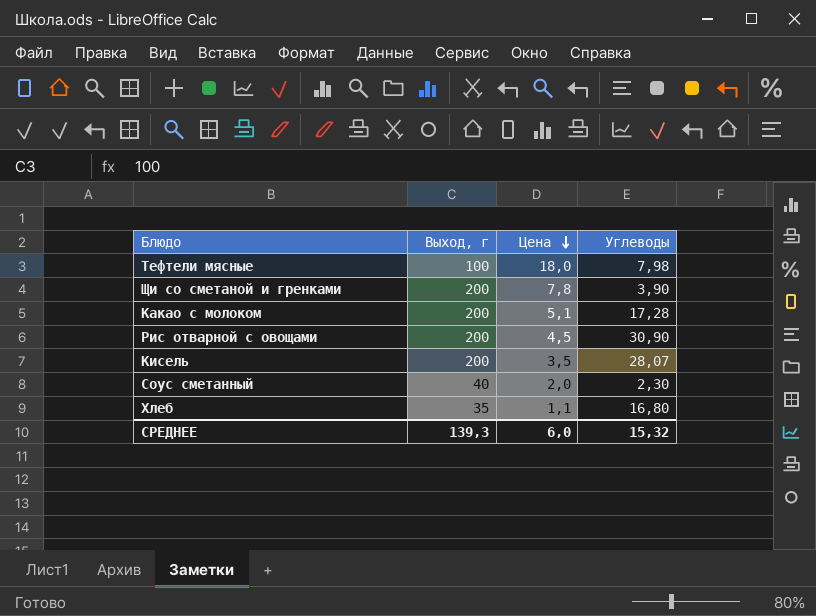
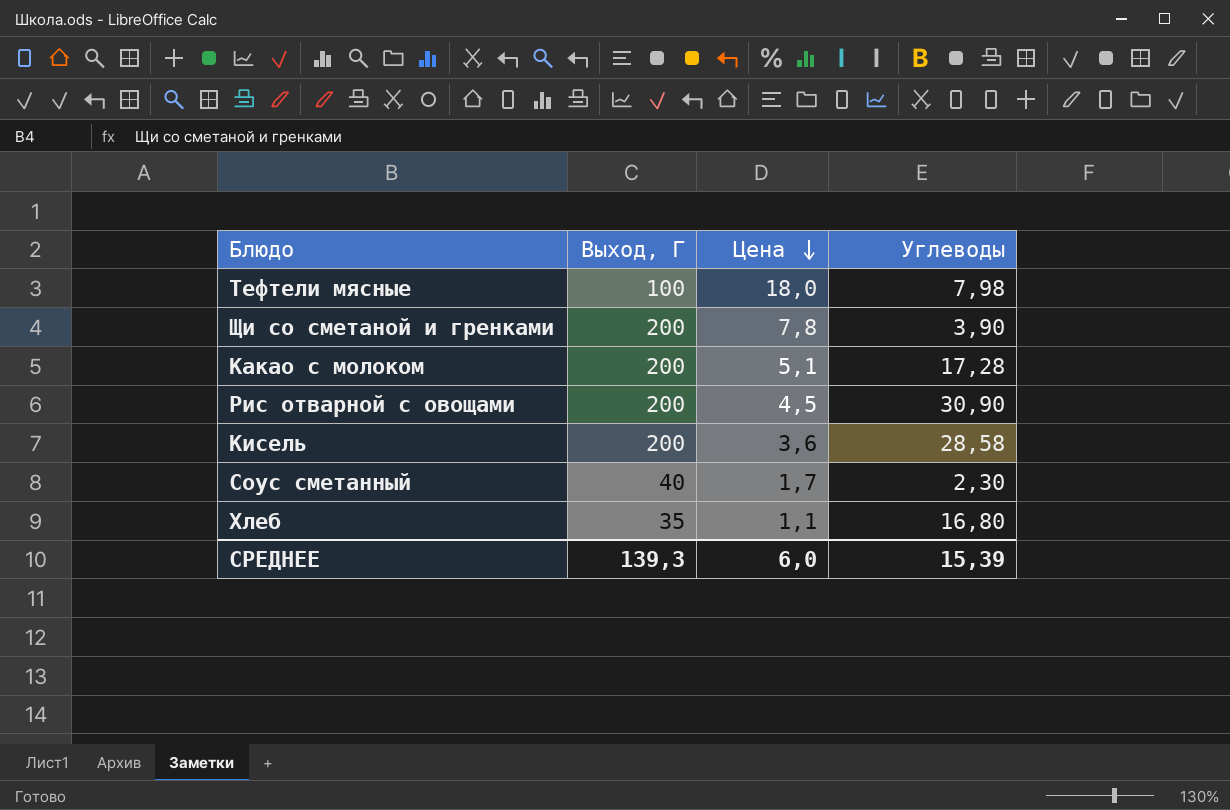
column name: Выход, г -> Выход, Г
Кисель | Цена: 3,5 -> 3,6
Кисель | Углеводы: 28,07 -> 28,58
Соус сметанный | Цена: 2,0 -> 1,7
СРЕДНЕЕ | Углеводы: 15,32 -> 15,39

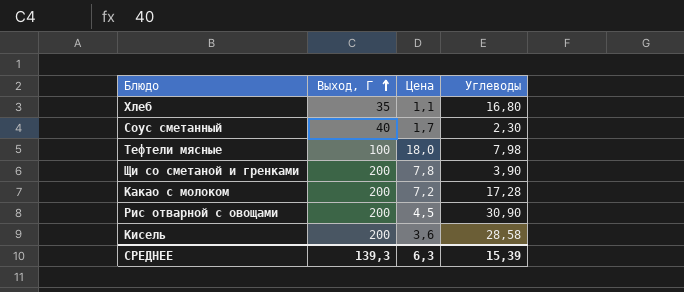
row order: Цена descending -> Выход, Г ascending
Какао с молоком | Цена: 5,1 -> 7,2
СРЕДНЕЕ | Цена: 6,0 -> 6,3

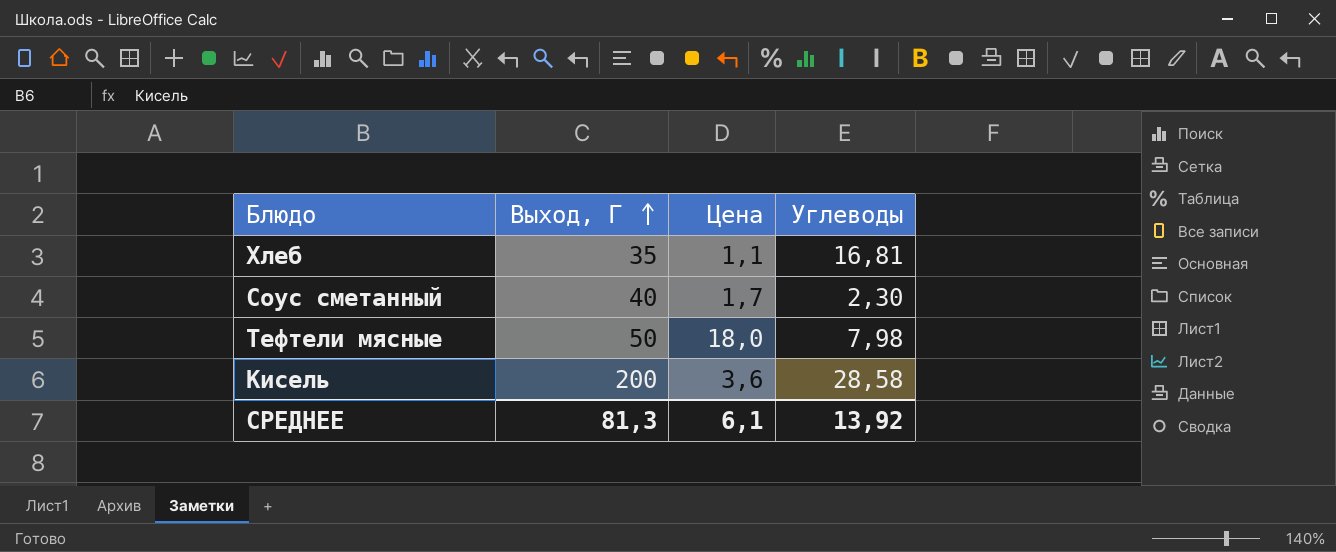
row Щи со сметаной и гренками: 200 | 7,8 | 3,90 -> none
row Какао с молоком: 200 | 7,2 | 17,28 -> none
row Рис отварной с овощами: 200 | 4,5 | 30,90 -> none
Хлеб | Углеводы: 16,80 -> 16,81
Тефтели мясные | Выход, Г: 100 -> 50
СРЕДНЕЕ | Выход, Г: 139,3 -> 81,3
СРЕДНЕЕ | Цена: 6,3 -> 6,1
СРЕДНЕЕ | Углеводы: 15,39 -> 13,92

